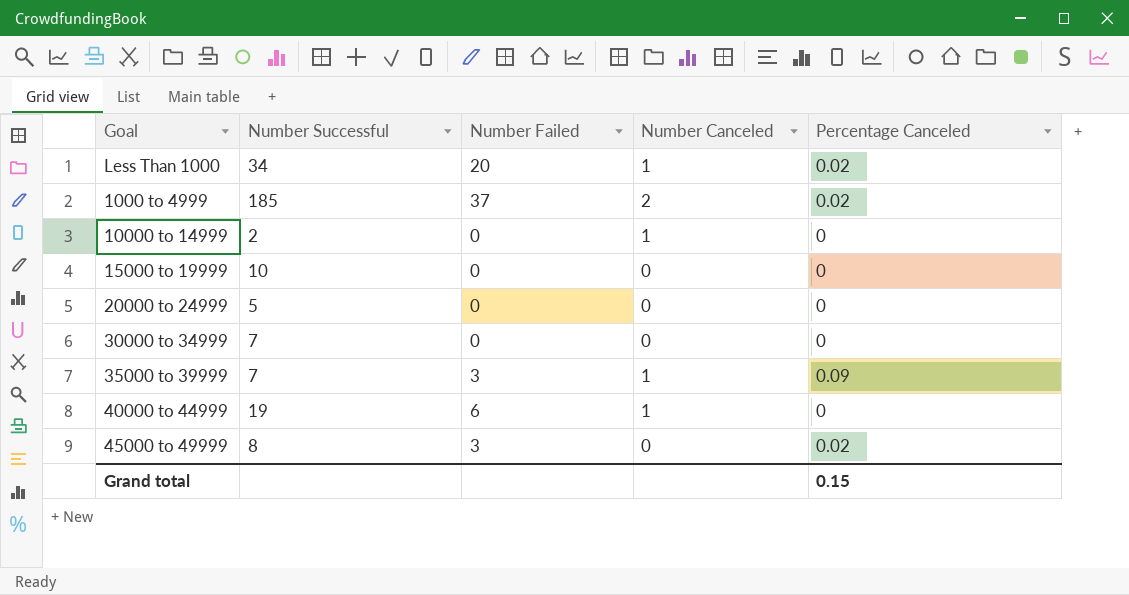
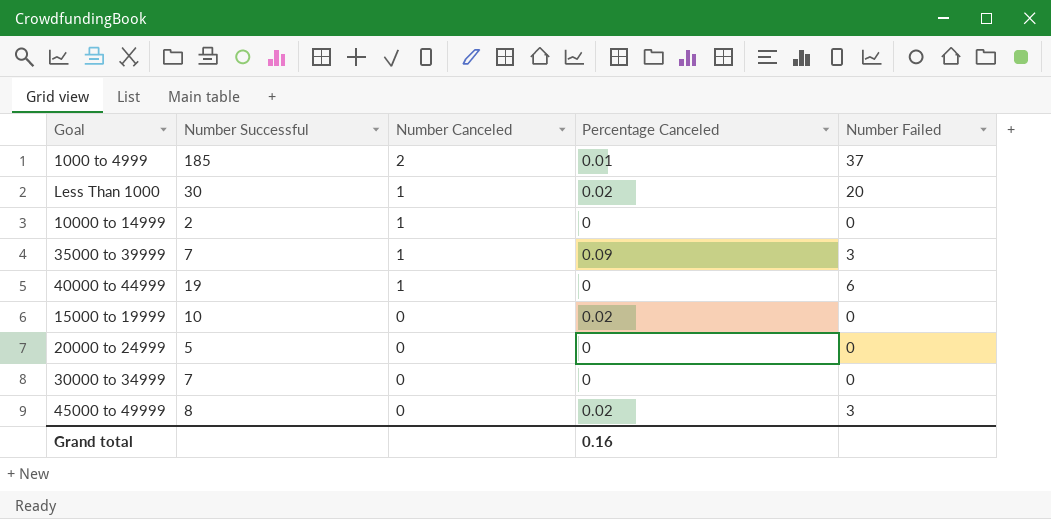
row order: none -> Number Canceled descending
column Number Failed | position: 3 -> 5
1000 to 4999 | Percentage Canceled: 0.02 -> 0.01
Less Than 1000 | Number Successful: 34 -> 30
15000 to 19999 | Percentage Canceled: 0 -> 0.02
Grand total | Percentage Canceled: 0.15 -> 0.16

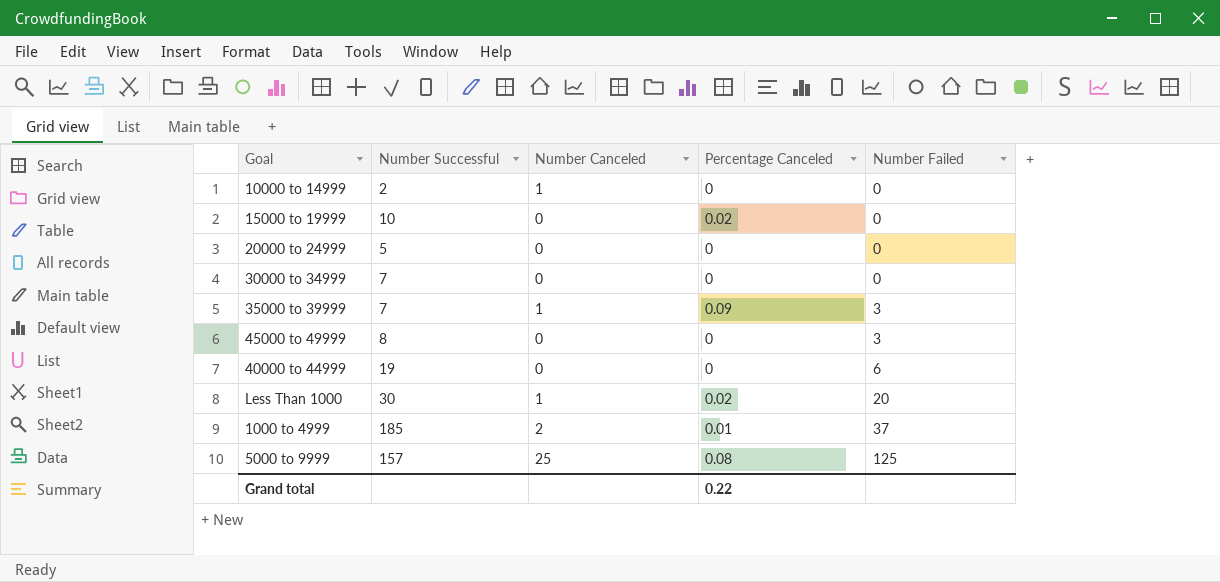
row order: Number Canceled descending -> Number Failed ascending
45000 to 49999 | Percentage Canceled: 0.02 -> 0
40000 to 44999 | Number Canceled: 1 -> 0
row 5000 to 9999: none -> 157 | 25 | 0.08 | 125
Grand total | Percentage Canceled: 0.16 -> 0.22

